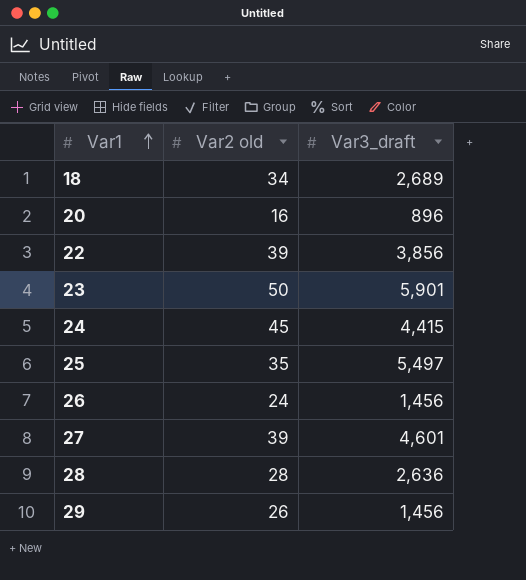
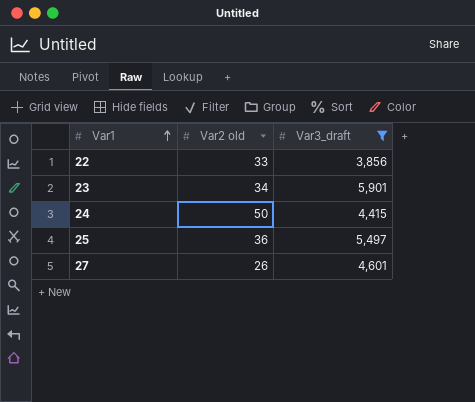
filter: none -> Var3_draft >= 3,856
22 | Var2 old: 39 -> 33
23 | Var2 old: 50 -> 34
24 | Var2 old: 45 -> 50
25 | Var2 old: 35 -> 36
27 | Var2 old: 39 -> 26

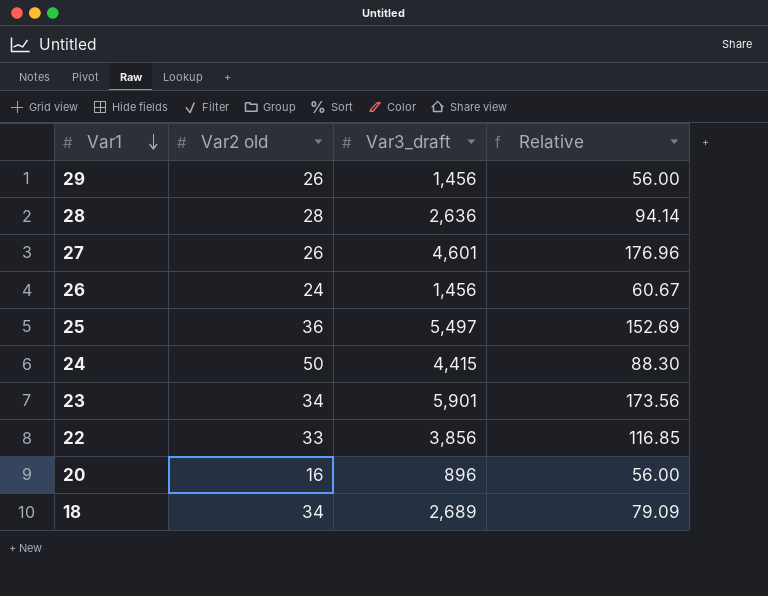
filter: Var3_draft >= 3,856 -> none
row order: Var1 ascending -> Var1 descending
column Relative | formula: none -> [Var3_draft] / [Var2 old]

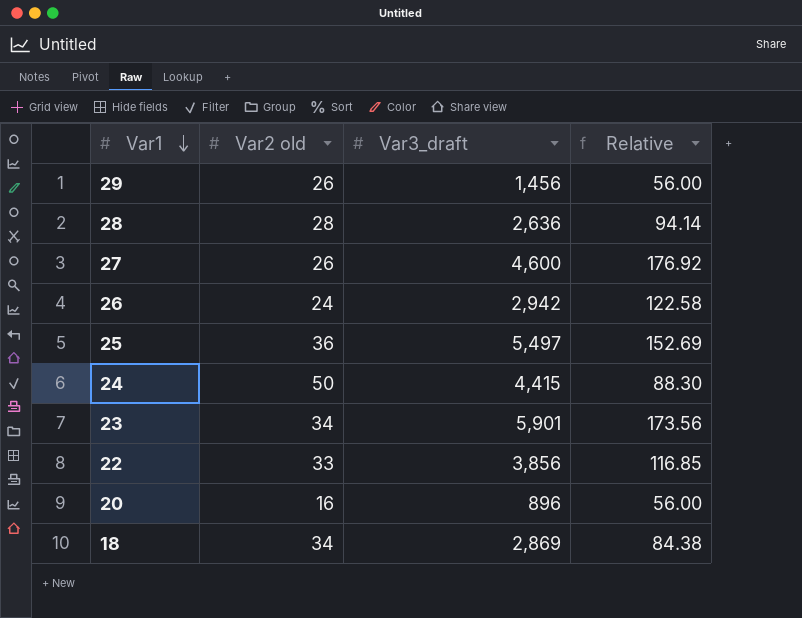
27 | Var3_draft: 4,601 -> 4,600
27 | Relative: 176.96 -> 176.92
26 | Var3_draft: 1,456 -> 2,942
26 | Relative: 60.67 -> 122.58
18 | Var3_draft: 2,689 -> 2,869
18 | Relative: 79.09 -> 84.38

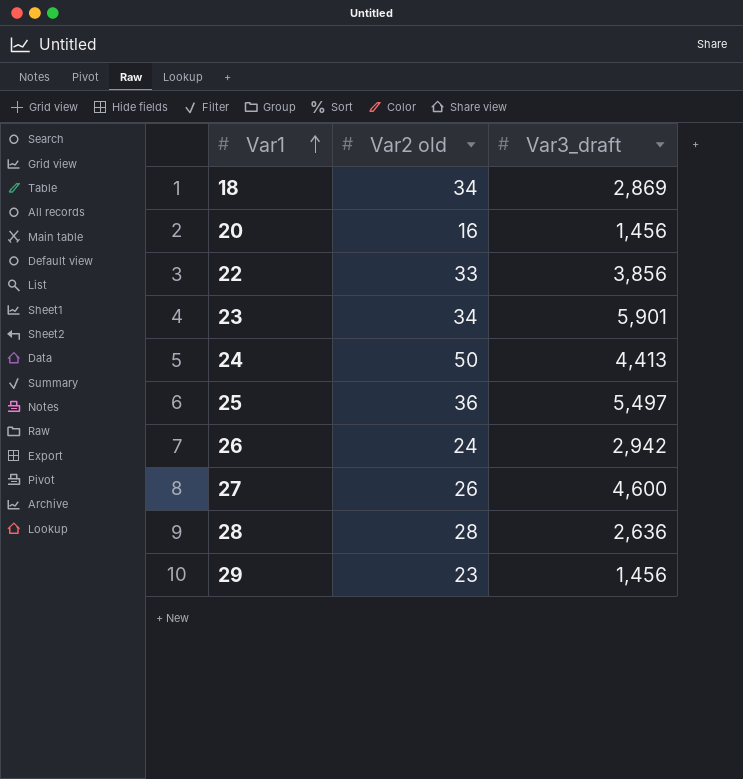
row order: Var1 descending -> Var1 ascending
column Relative | formula: [Var3_draft] / [Var2 old] -> none
20 | Var3_draft: 896 -> 1,456
24 | Var3_draft: 4,415 -> 4,413
29 | Var2 old: 26 -> 23

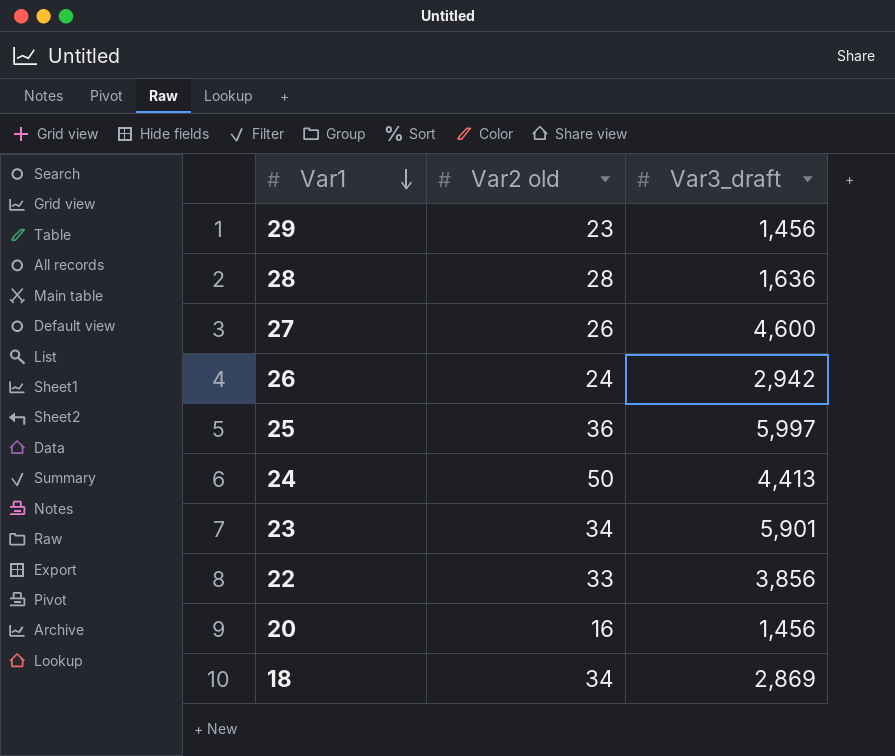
row order: Var1 ascending -> Var1 descending
28 | Var3_draft: 2,636 -> 1,636
25 | Var3_draft: 5,497 -> 5,997

